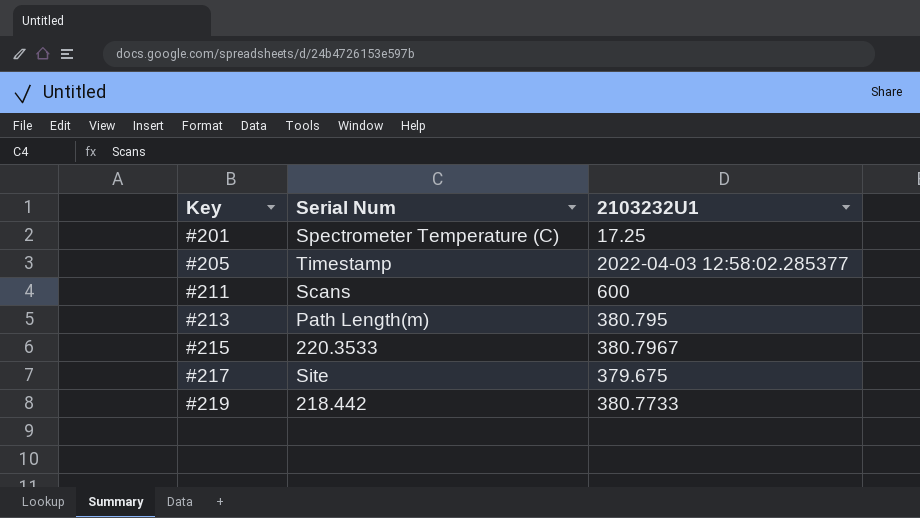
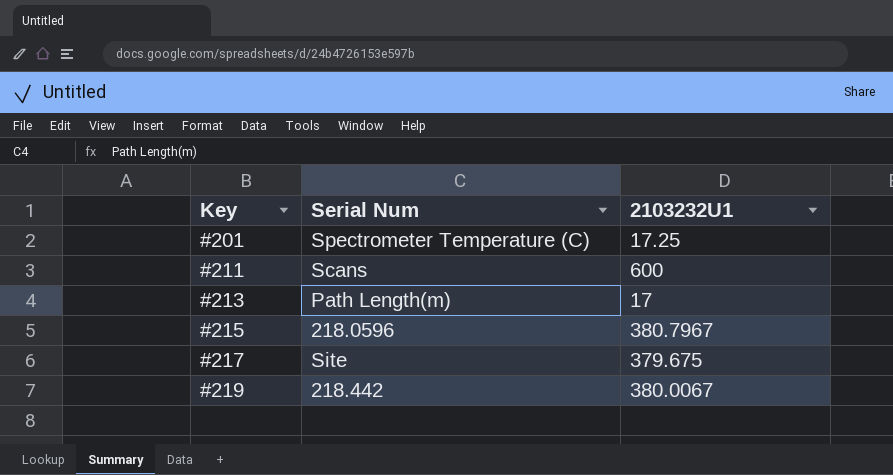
row #205: Timestamp | 2022-04-03 12:58:02.285377 -> none
#213 | 2103232U1: 380.795 -> 17
#215 | Serial Num: 220.3533 -> 218.0596
#219 | 2103232U1: 380.7733 -> 380.0067

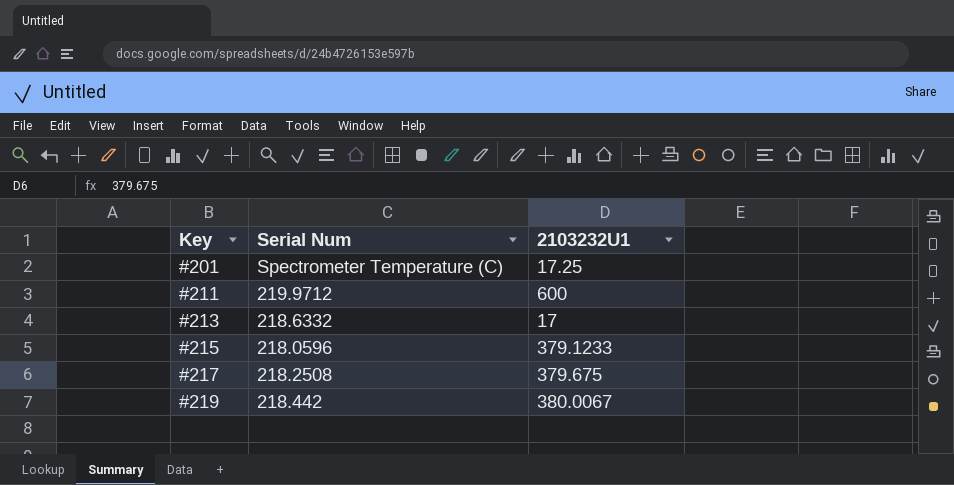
#211 | Serial Num: Scans -> 219.9712
#213 | Serial Num: Path Length(m) -> 218.6332
#215 | 2103232U1: 380.7967 -> 379.1233
#217 | Serial Num: Site -> 218.2508

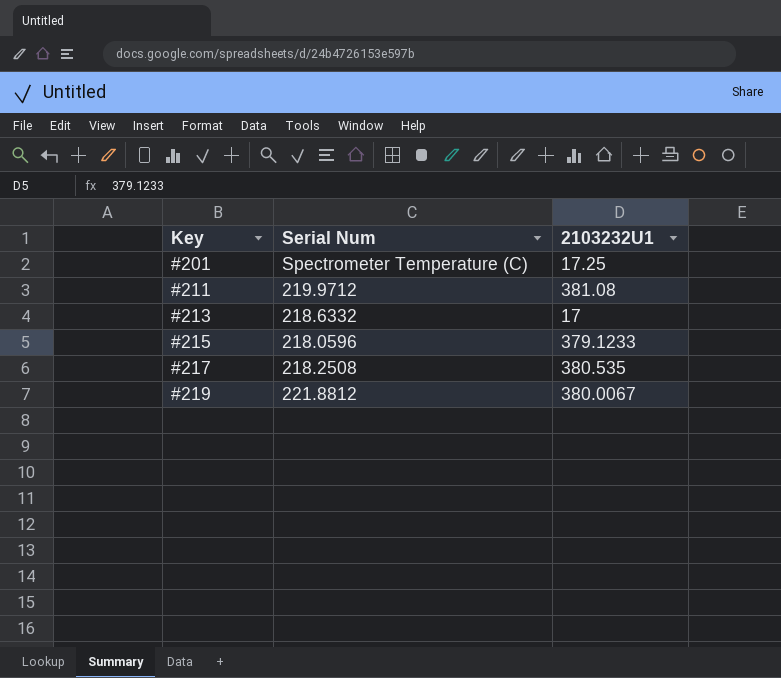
#211 | 2103232U1: 600 -> 381.08
#217 | 2103232U1: 379.675 -> 380.535
#219 | Serial Num: 218.442 -> 221.8812

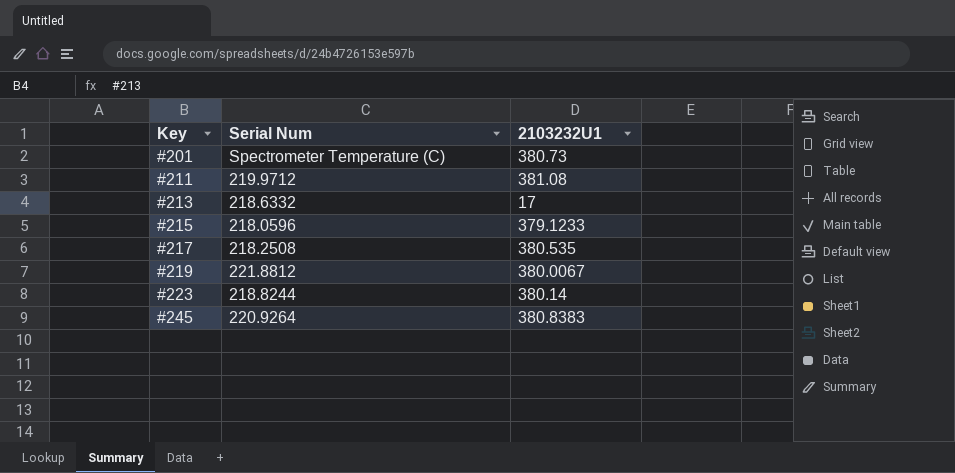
#201 | 2103232U1: 17.25 -> 380.73
row #223: none -> 218.8244 | 380.14
row #245: none -> 220.9264 | 380.8383

